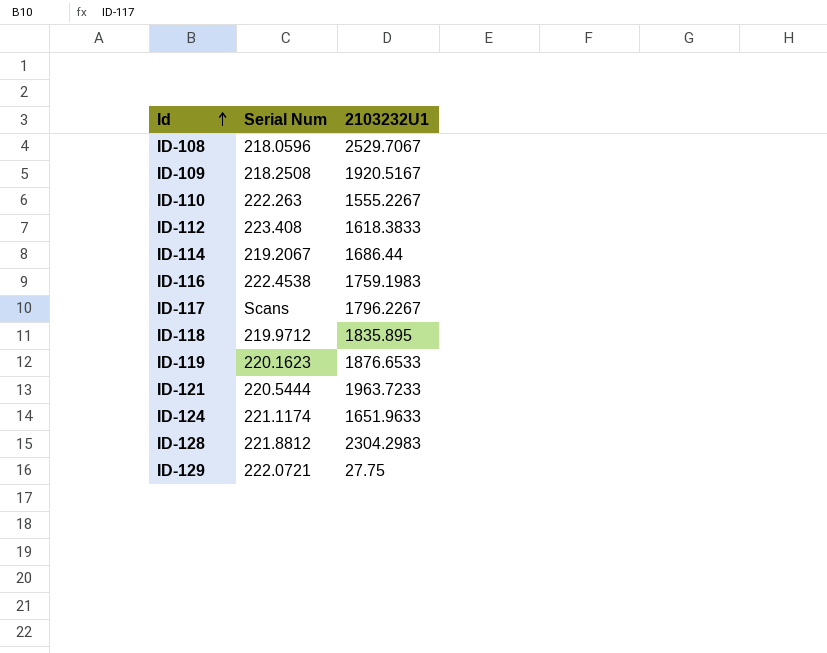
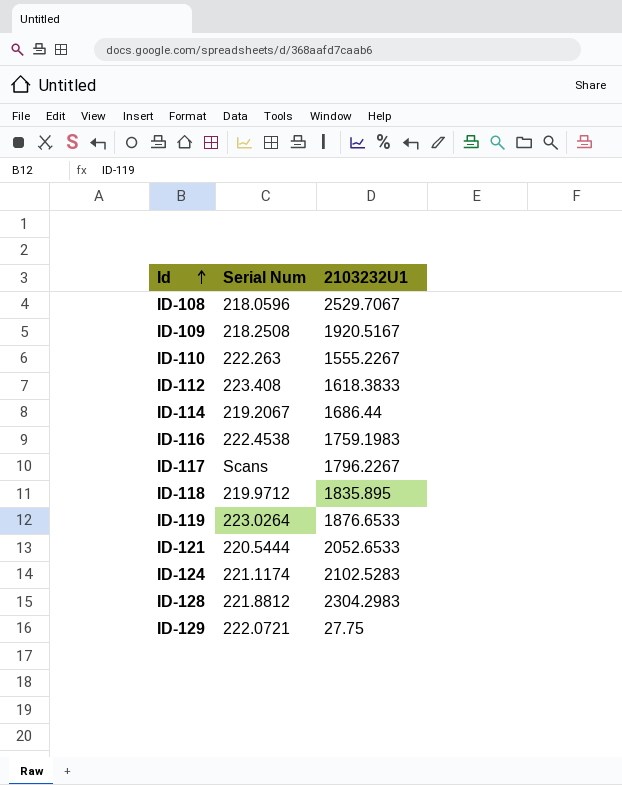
ID-119 | Serial Num: 220.1623 -> 223.0264
ID-121 | 2103232U1: 1963.7233 -> 2052.6533
ID-124 | 2103232U1: 1651.9633 -> 2102.5283

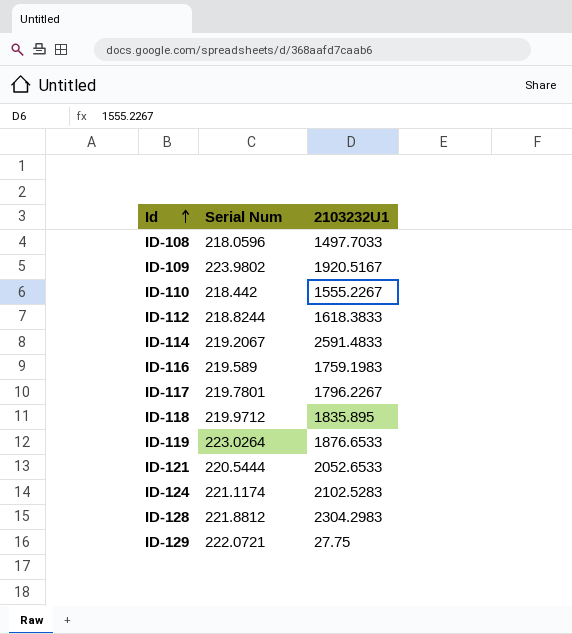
ID-108 | 2103232U1: 2529.7067 -> 1497.7033
ID-109 | Serial Num: 218.2508 -> 223.9802
ID-110 | Serial Num: 222.263 -> 218.442
ID-112 | Serial Num: 223.408 -> 218.8244
ID-114 | 2103232U1: 1686.44 -> 2591.4833
ID-116 | Serial Num: 222.4538 -> 219.589
ID-117 | Serial Num: Scans -> 219.7801

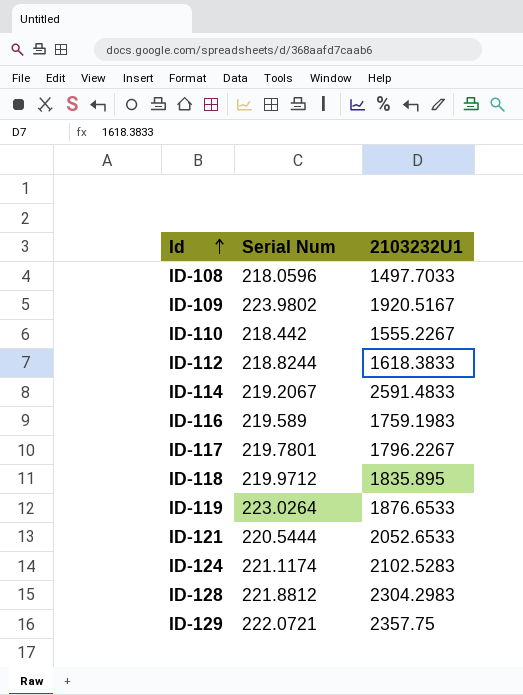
ID-129 | 2103232U1: 27.75 -> 2357.75

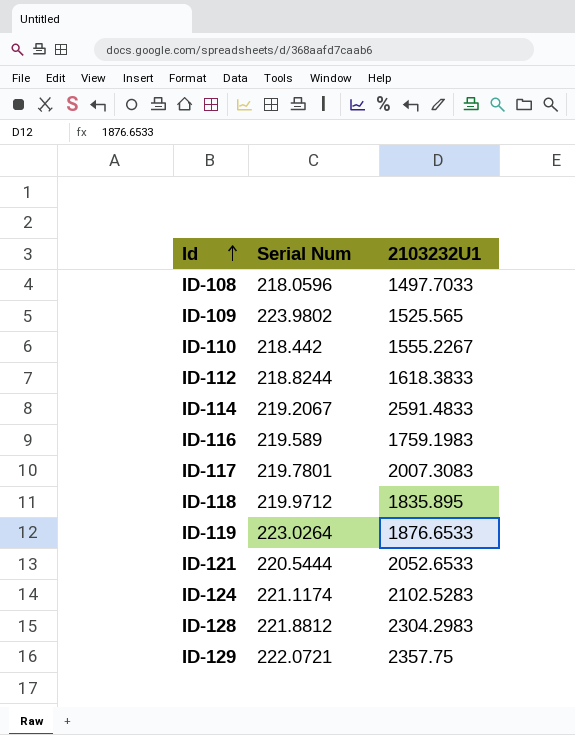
ID-109 | 2103232U1: 1920.5167 -> 1525.565
ID-117 | 2103232U1: 1796.2267 -> 2007.3083

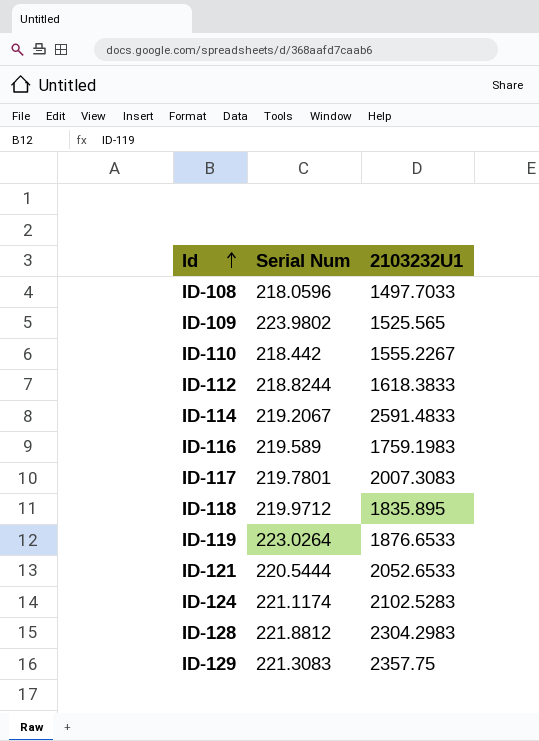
ID-129 | Serial Num: 222.0721 -> 221.3083

